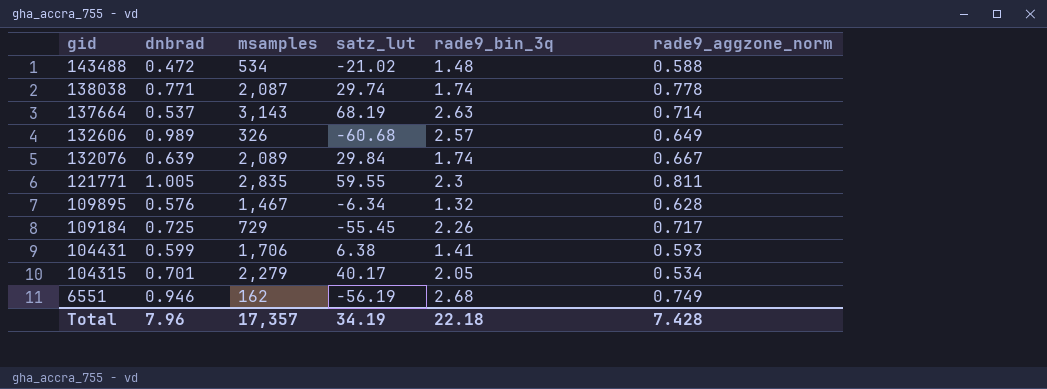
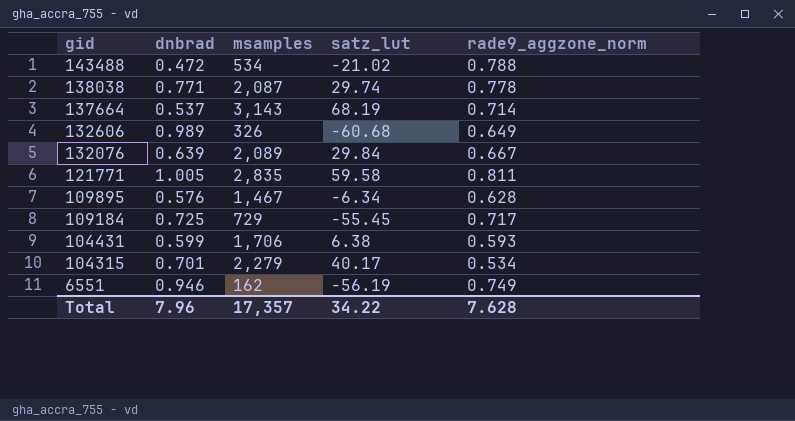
column rade9_bin_3q | position: 5 -> none
143488 | rade9_aggzone_norm: 0.588 -> 0.788
121771 | satz_lut: 59.55 -> 59.58
Total | satz_lut: 34.19 -> 34.22
Total | rade9_aggzone_norm: 7.428 -> 7.628

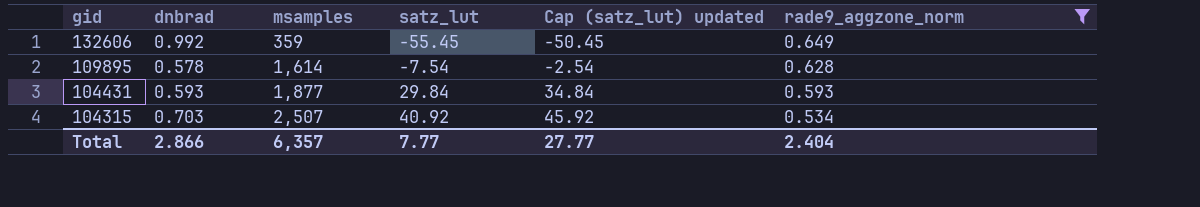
filter: none -> rade9_aggzone_norm <= 0.649
column Cap (satz_lut) updated | formula: none -> [satz_lut] + 5
132606 | dnbrad: 0.989 -> 0.992
132606 | msamples: 326 -> 359
132606 | satz_lut: -60.68 -> -55.45
109895 | dnbrad: 0.576 -> 0.578
109895 | msamples: 1,467 -> 1,614
109895 | satz_lut: -6.34 -> -7.54
104431 | dnbrad: 0.599 -> 0.593
104431 | msamples: 1,706 -> 1,877
104431 | satz_lut: 6.38 -> 29.84
104315 | dnbrad: 0.701 -> 0.703
104315 | msamples: 2,279 -> 2,507
104315 | satz_lut: 40.17 -> 40.92
Total | dnbrad: 7.96 -> 2.866
Total | msamples: 17,357 -> 6,357
Total | satz_lut: 34.22 -> 7.77
Total | rade9_aggzone_norm: 7.628 -> 2.404

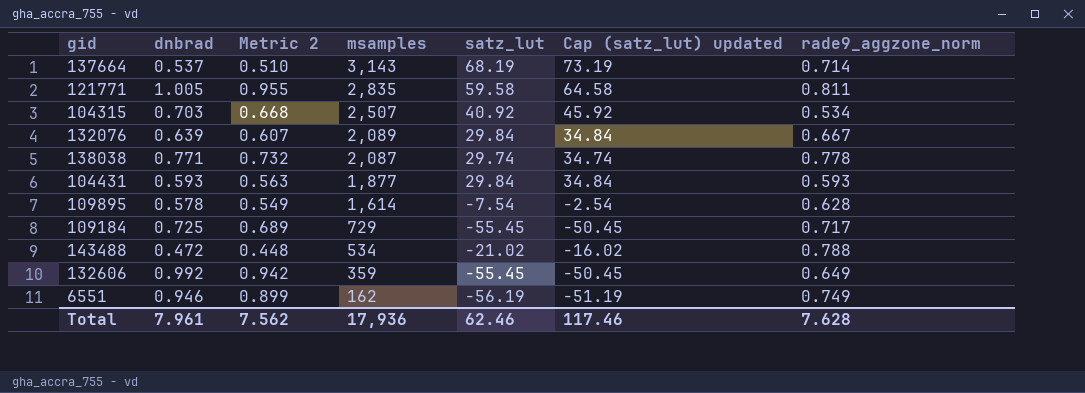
filter: rade9_aggzone_norm <= 0.649 -> none
row order: gid descending -> msamples descending
column Metric 2 | formula: none -> [dnbrad] * 0.95
Total | dnbrad: 2.866 -> 7.961
Total | msamples: 6,357 -> 17,936
Total | satz_lut: 7.77 -> 62.46
Total | Cap (satz_lut) updated: 27.77 -> 117.46
Total | rade9_aggzone_norm: 2.404 -> 7.628

